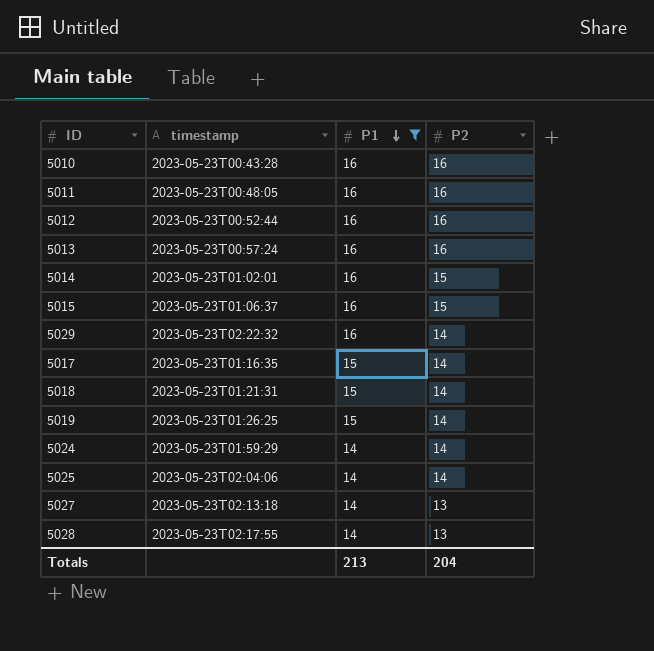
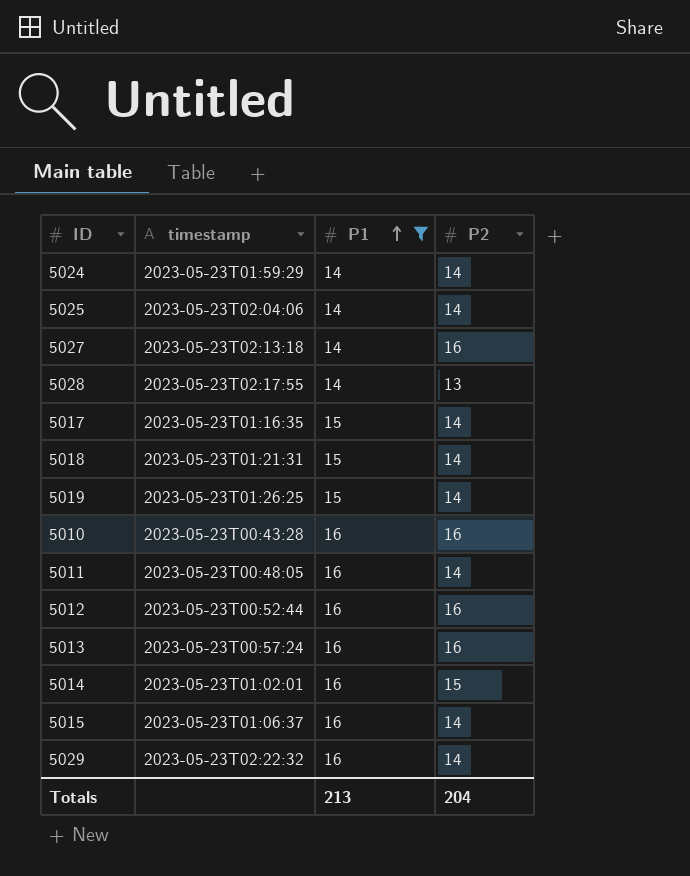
row order: P1 descending -> P1 ascending
5027 | P2: 13 -> 16
5011 | P2: 16 -> 14
5015 | P2: 15 -> 14

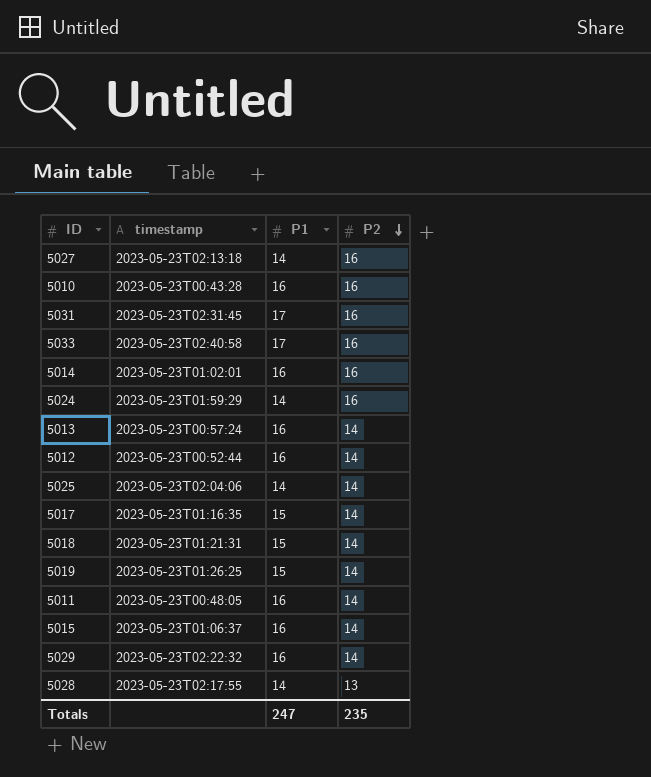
filter: P1 != 17 -> none
row order: P1 ascending -> P2 descending
5014 | P2: 15 -> 16
5024 | P2: 14 -> 16
5013 | P2: 16 -> 14
5012 | P2: 16 -> 14
Totals | P1: 213 -> 247
Totals | P2: 204 -> 235

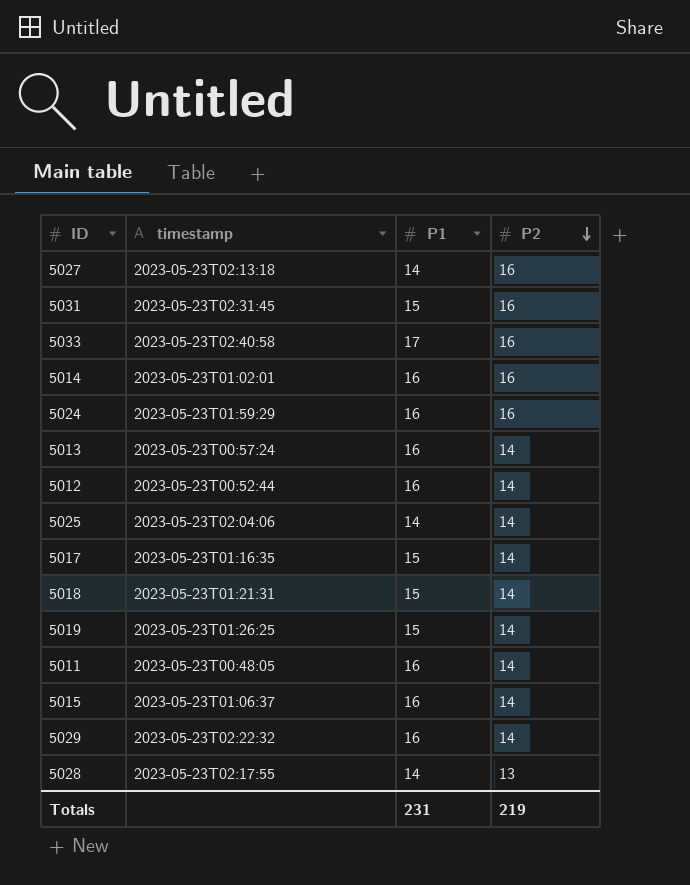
row 5010: 2023-05-23T00:43:28 | 16 | 16 -> none
5031 | P1: 17 -> 15
5024 | P1: 14 -> 16
Totals | P1: 247 -> 231
Totals | P2: 235 -> 219

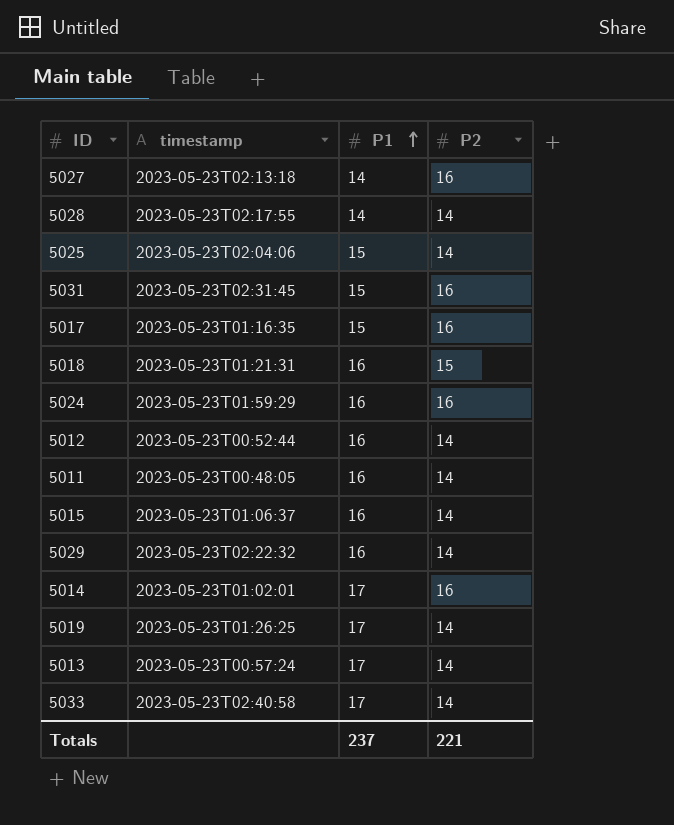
row order: P2 descending -> P1 ascending
5028 | P2: 13 -> 14
5025 | P1: 14 -> 15
5017 | P2: 14 -> 16
5018 | P1: 15 -> 16
5018 | P2: 14 -> 15
5014 | P1: 16 -> 17
5019 | P1: 15 -> 17
5013 | P1: 16 -> 17
5033 | P2: 16 -> 14
Totals | P1: 231 -> 237
Totals | P2: 219 -> 221

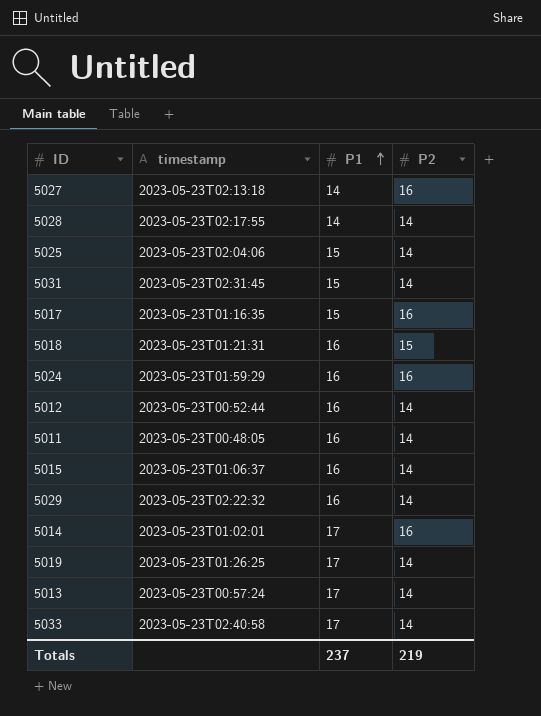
5031 | P2: 16 -> 14
Totals | P2: 221 -> 219

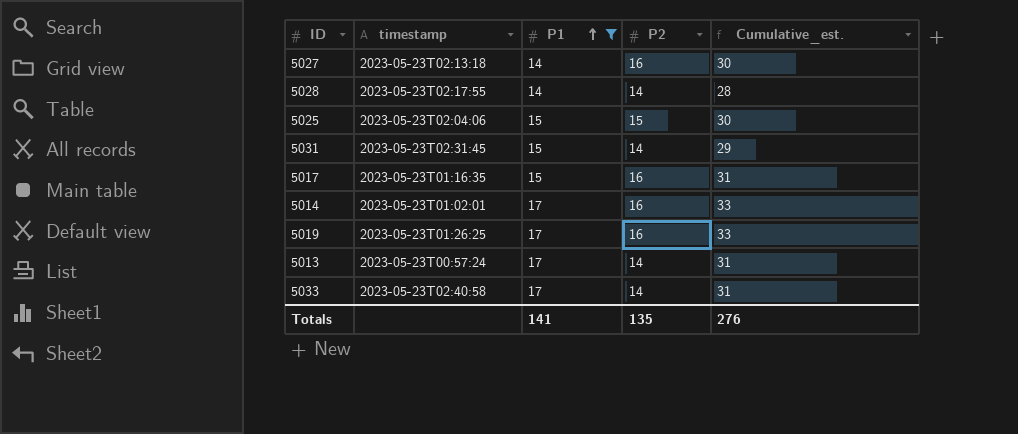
filter: none -> P1 != 16
column Cumulative_est. | formula: none -> [P1] + [P2]
5025 | P2: 14 -> 15
5019 | P2: 14 -> 16
Totals | P1: 237 -> 141
Totals | P2: 219 -> 135

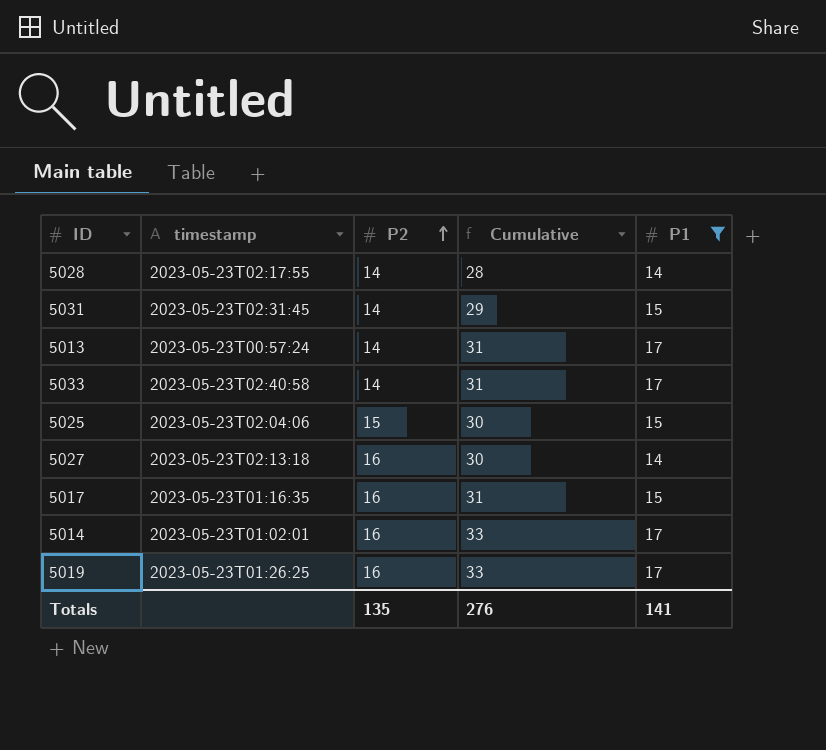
row order: P1 ascending -> P2 ascending
column name: Cumulative_est. -> Cumulative
column P1 | position: 3 -> 5

